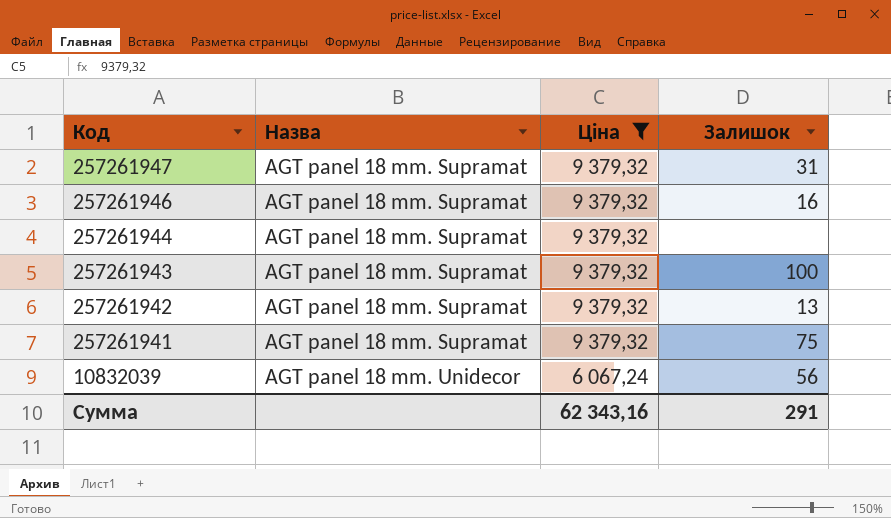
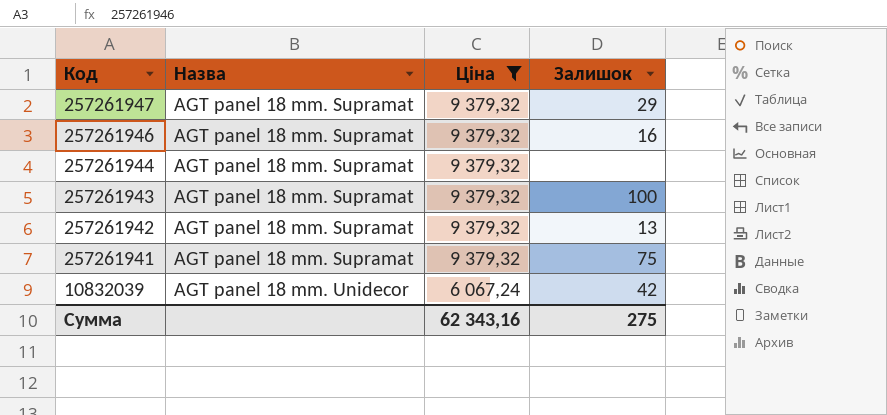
257261947 | Залишок: 31 -> 29
10832039 | Залишок: 56 -> 42
Сумма | Залишок: 291 -> 275

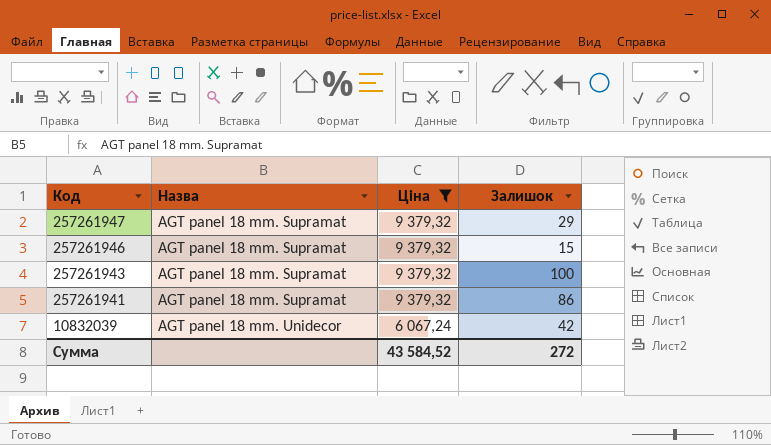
row 257261944: AGT panel 18 mm. Supramat | 9 379,32 | none -> none
row 257261942: AGT panel 18 mm. Supramat | 9 379,32 | 13 -> none
257261946 | Залишок: 16 -> 15
257261941 | Залишок: 75 -> 86
Сумма | Ціна: 62 343,16 -> 43 584,52
Сумма | Залишок: 275 -> 272

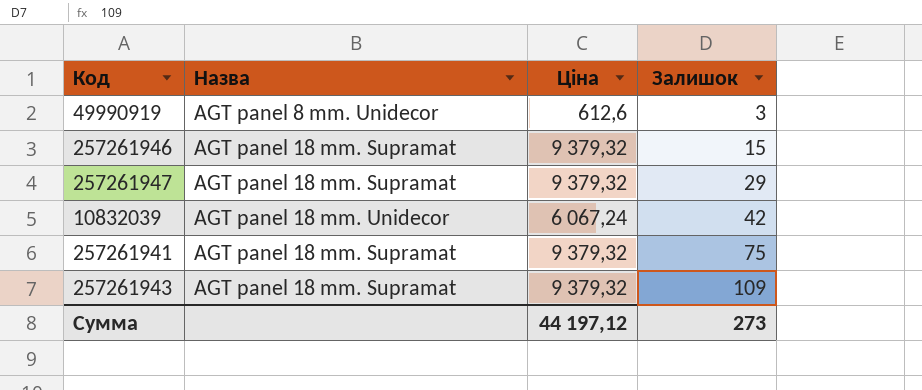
filter: Ціна != 612,6 -> none
row order: Код descending -> Залишок ascending
257261941 | Залишок: 86 -> 75
257261943 | Залишок: 100 -> 109
Сумма | Ціна: 43 584,52 -> 44 197,12
Сумма | Залишок: 272 -> 273

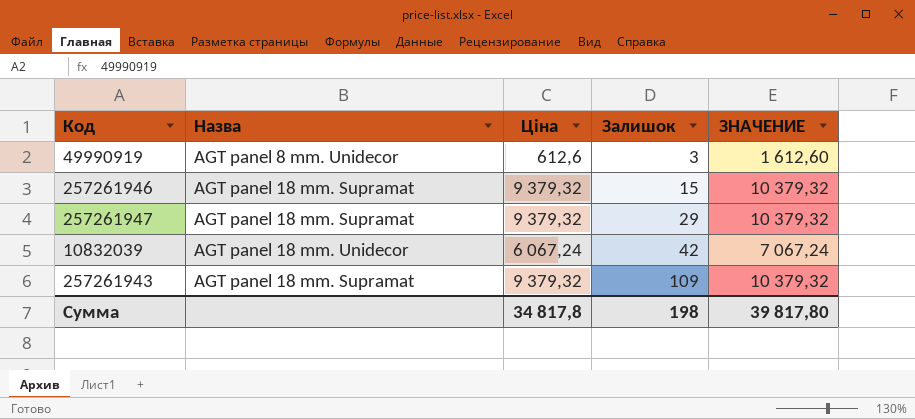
column ЗНАЧЕНИЕ | formula: none -> [Ціна] + 1000
row 257261941: AGT panel 18 mm. Supramat | 9 379,32 | 75 -> none
Сумма | Ціна: 44 197,12 -> 34 817,8
Сумма | Залишок: 273 -> 198

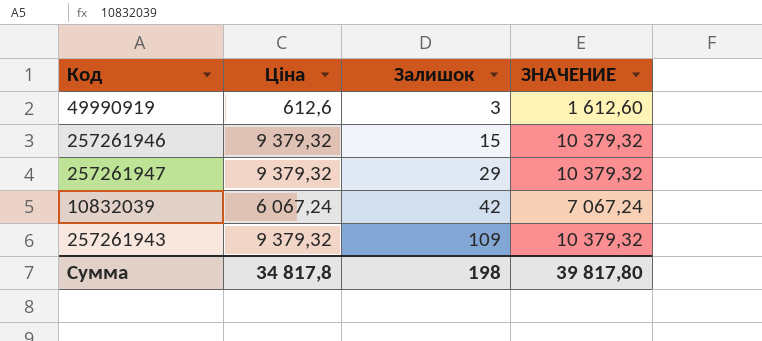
column Назва | position: 2 -> none

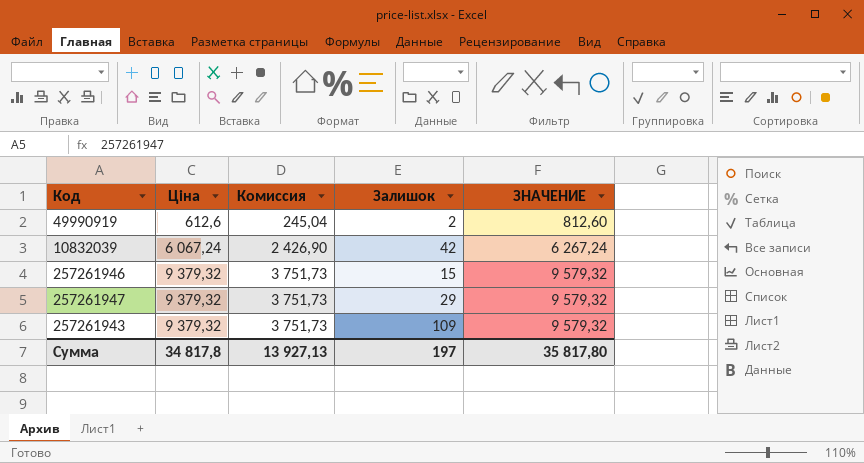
row order: Залишок ascending -> Ціна ascending
column Комиссия | formula: none -> [Ціна] * 0,4
column ЗНАЧЕНИЕ | formula: [Ціна] + 1000 -> [Ціна] + 200
49990919 | Залишок: 3 -> 2
Сумма | Залишок: 198 -> 197
Сумма | ЗНАЧЕНИЕ: 39 817,80 -> 35 817,80

